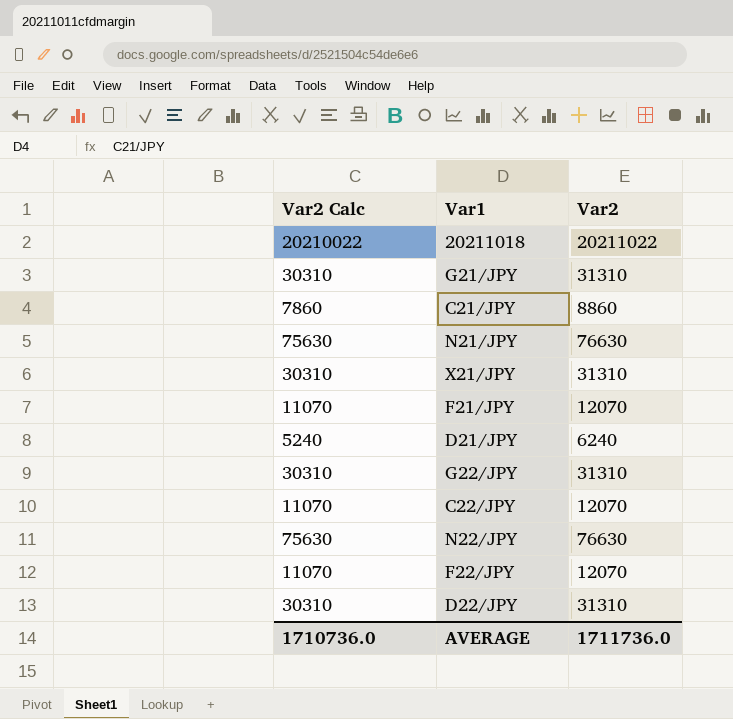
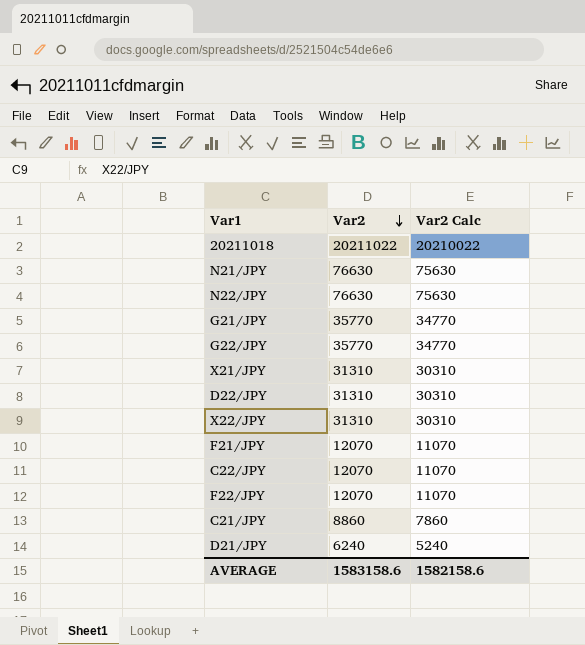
row order: none -> Var2 descending
column Var2 Calc | position: 1 -> 3
G21/JPY | Var2: 31310 -> 35770
G21/JPY | Var2 Calc: 30310 -> 34770
G22/JPY | Var2: 31310 -> 35770
G22/JPY | Var2 Calc: 30310 -> 34770
row X22/JPY: none -> 31310 | 30310
AVERAGE | Var2: 1711736.0 -> 1583158.6
AVERAGE | Var2 Calc: 1710736.0 -> 1582158.6

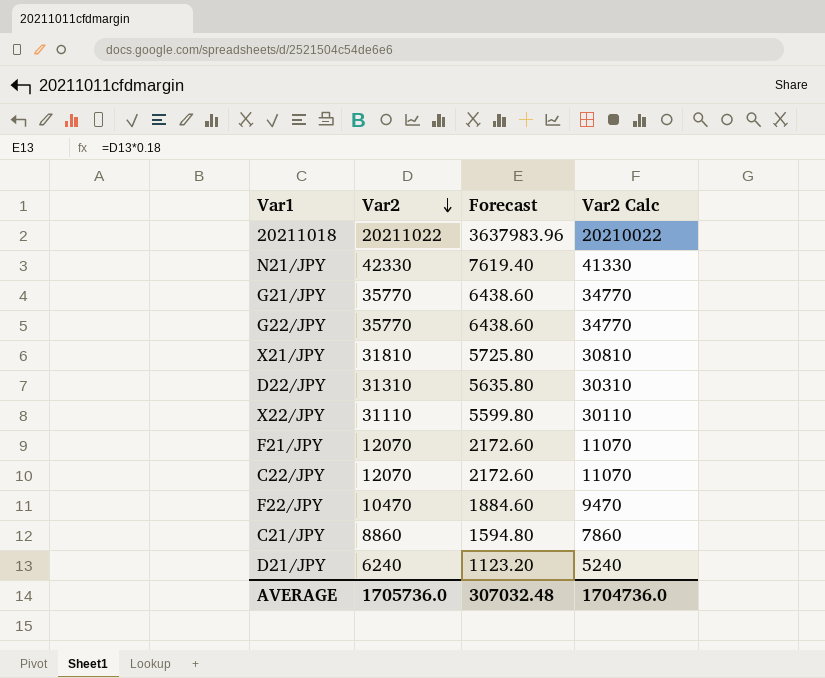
column Forecast | formula: none -> [Var2] * 0.18
row N22/JPY: 76630 | 75630 -> none
N21/JPY | Var2: 76630 -> 42330
N21/JPY | Var2 Calc: 75630 -> 41330
X21/JPY | Var2: 31310 -> 31810
X21/JPY | Var2 Calc: 30310 -> 30810
X22/JPY | Var2: 31310 -> 31110
X22/JPY | Var2 Calc: 30310 -> 30110
F22/JPY | Var2: 12070 -> 10470
F22/JPY | Var2 Calc: 11070 -> 9470
AVERAGE | Var2: 1583158.6 -> 1705736.0
AVERAGE | Var2 Calc: 1582158.6 -> 1704736.0

